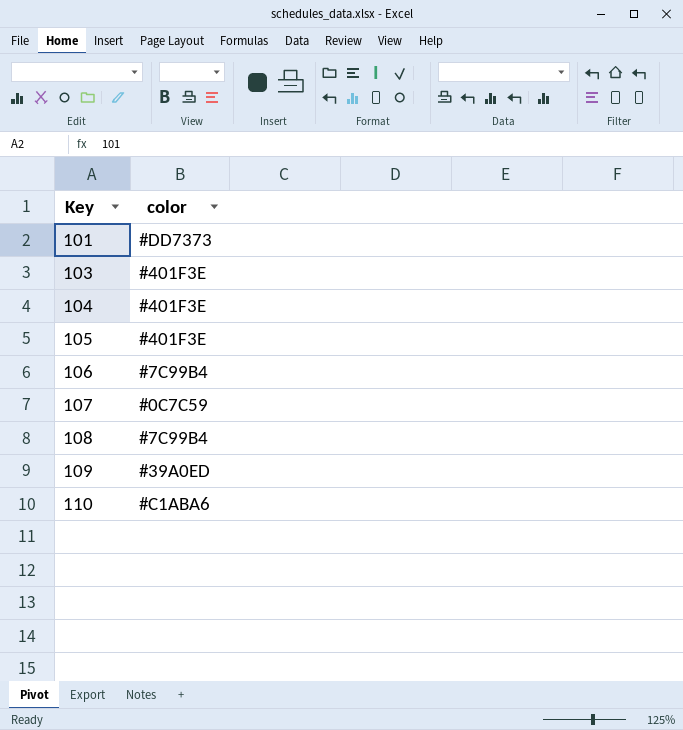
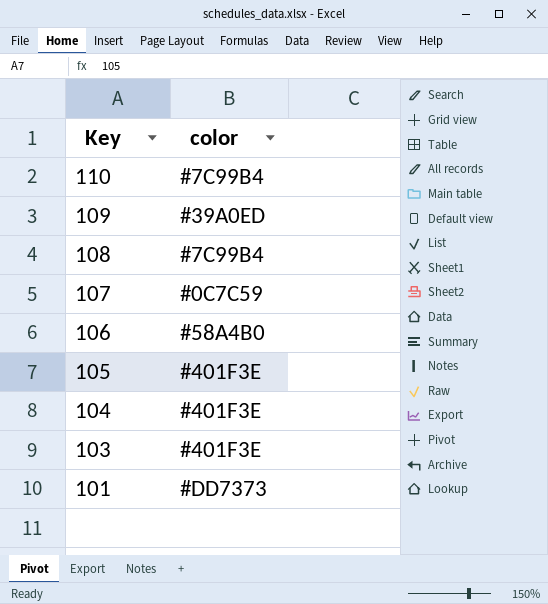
row order: Key ascending -> Key descending
110 | color: #C1ABA6 -> #7C99B4
106 | color: #7C99B4 -> #58A4B0

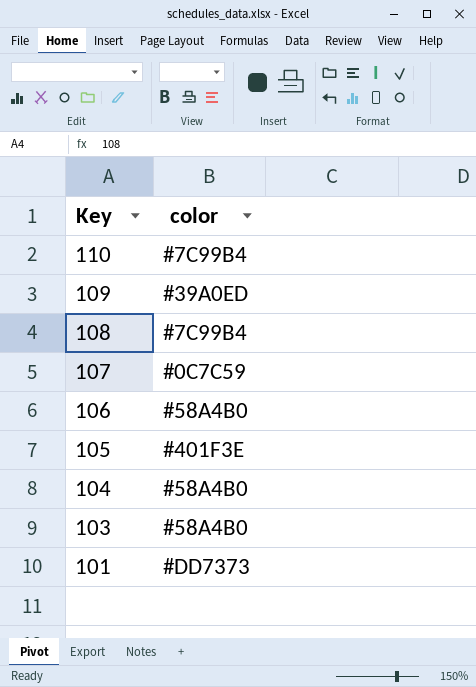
104 | color: #401F3E -> #58A4B0
103 | color: #401F3E -> #58A4B0

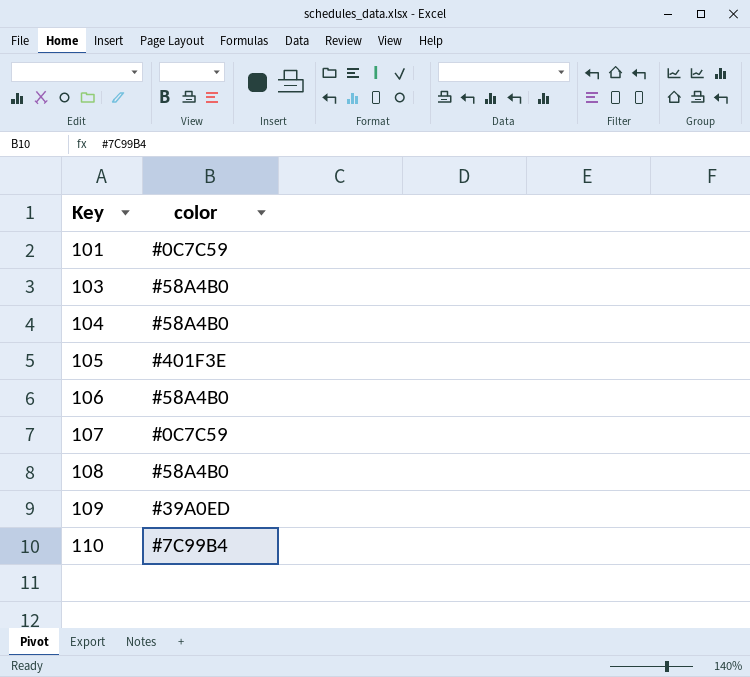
row order: Key descending -> Key ascending
101 | color: #DD7373 -> #0C7C59
108 | color: #7C99B4 -> #58A4B0

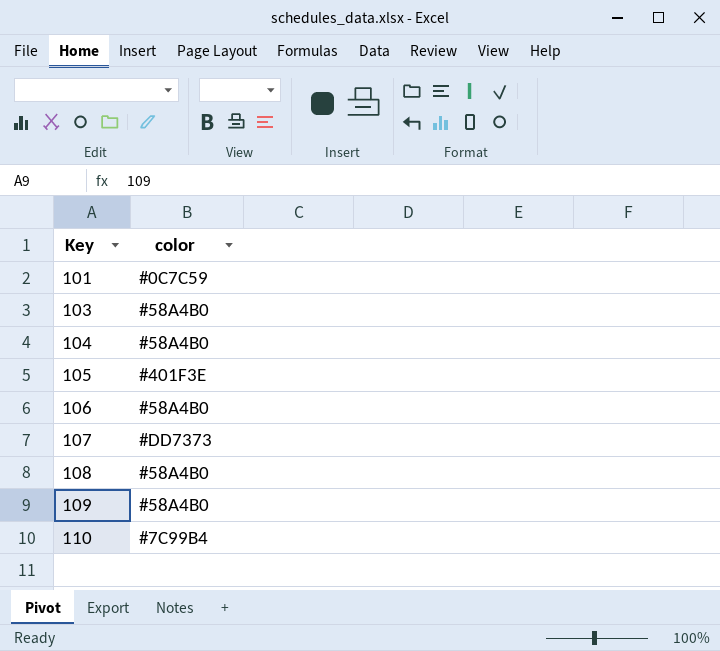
107 | color: #0C7C59 -> #DD7373
109 | color: #39A0ED -> #58A4B0

